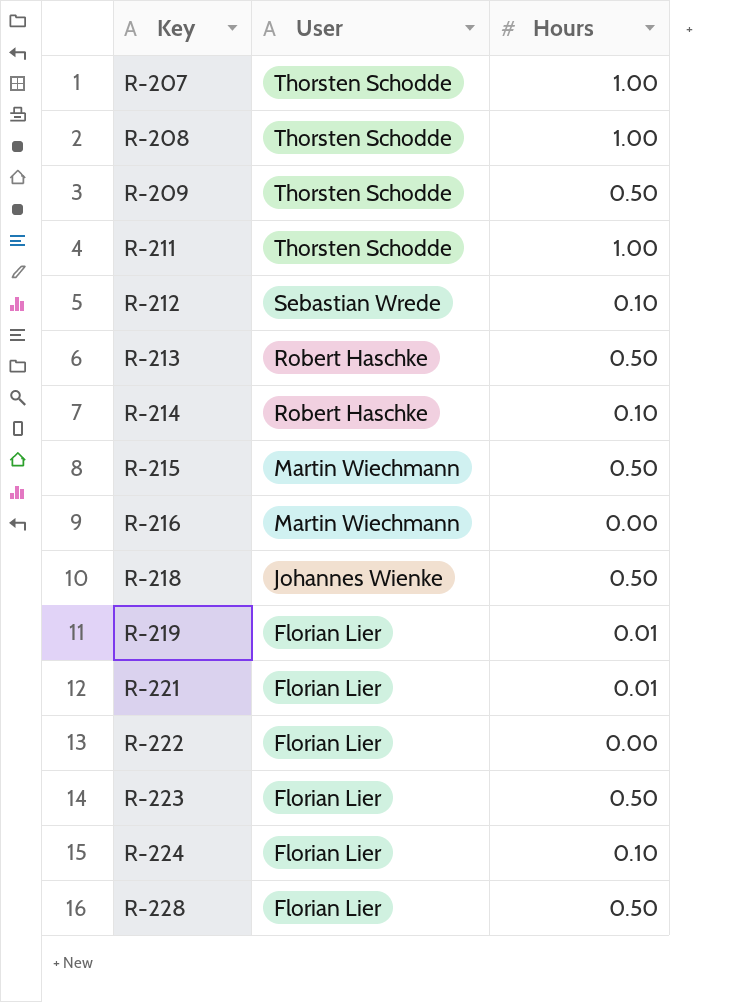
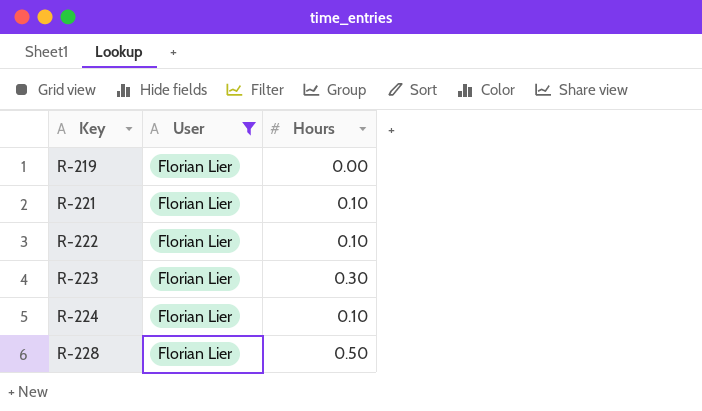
filter: none -> User = Florian Lier
R-219 | Hours: 0.01 -> 0.00
R-221 | Hours: 0.01 -> 0.10
R-222 | Hours: 0.00 -> 0.10
R-223 | Hours: 0.50 -> 0.30

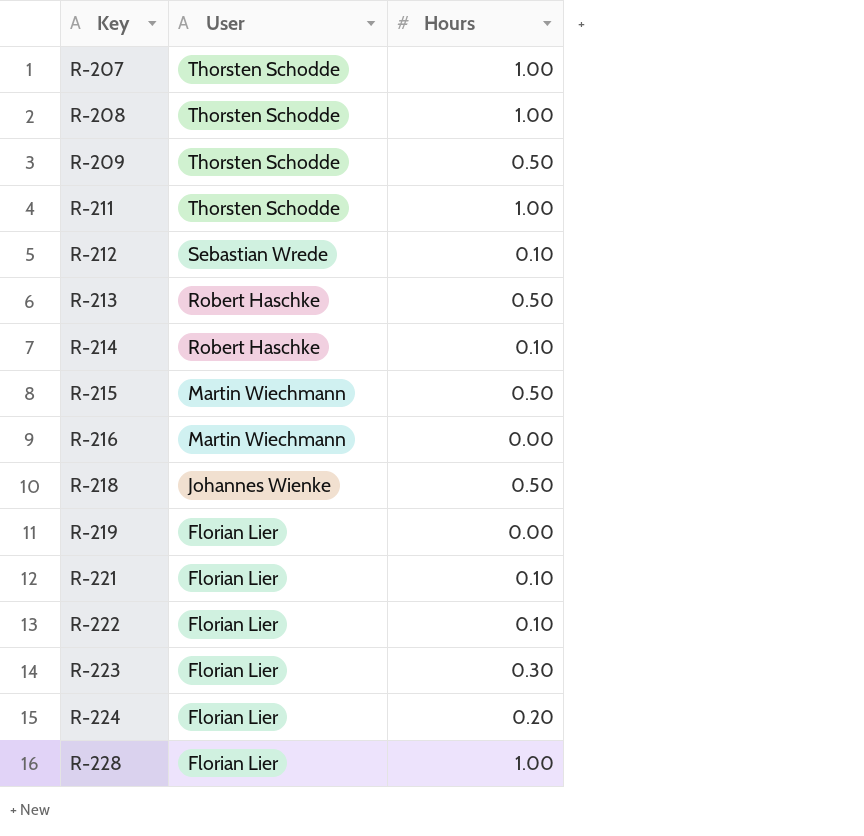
filter: User = Florian Lier -> none
R-224 | Hours: 0.10 -> 0.20
R-228 | Hours: 0.50 -> 1.00

